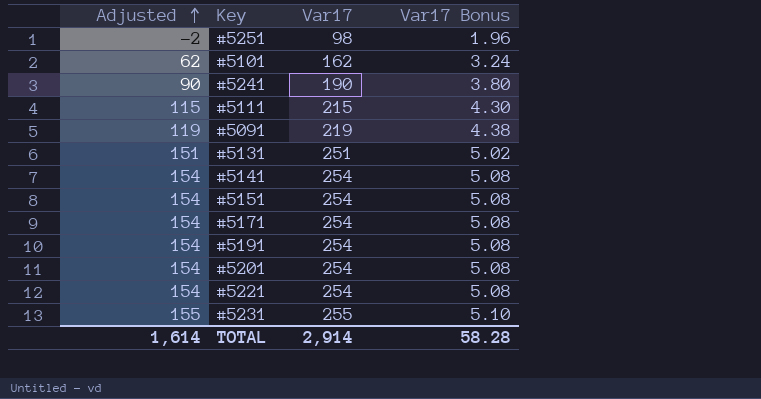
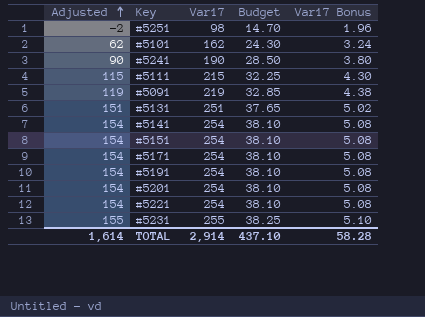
column Budget | formula: none -> [Var17] * 0.15

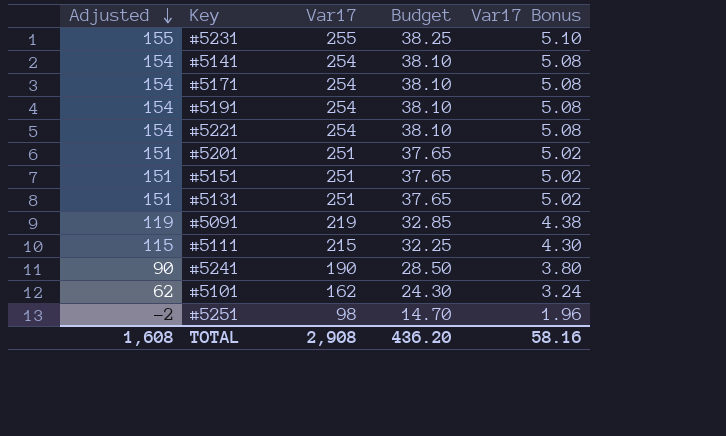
row order: Adjusted ascending -> Adjusted descending
#5201 | Adjusted: 154 -> 151
#5201 | Var17: 254 -> 251
#5201 | Budget: 38.10 -> 37.65
#5201 | Var17 Bonus: 5.08 -> 5.02
#5151 | Adjusted: 154 -> 151
#5151 | Var17: 254 -> 251
#5151 | Budget: 38.10 -> 37.65
#5151 | Var17 Bonus: 5.08 -> 5.02
TOTAL | Adjusted: 1,614 -> 1,608
TOTAL | Var17: 2,914 -> 2,908
TOTAL | Budget: 437.10 -> 436.20
TOTAL | Var17 Bonus: 58.28 -> 58.16

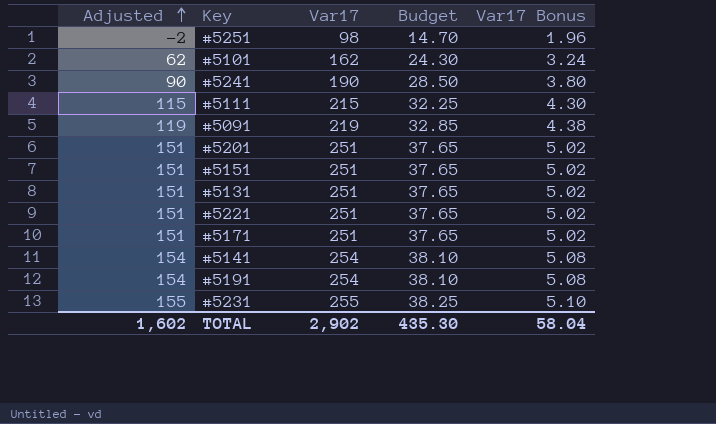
row order: Adjusted descending -> Adjusted ascending
#5221 | Adjusted: 154 -> 151
#5221 | Var17: 254 -> 251
#5221 | Budget: 38.10 -> 37.65
#5221 | Var17 Bonus: 5.08 -> 5.02
#5171 | Adjusted: 154 -> 151
#5171 | Var17: 254 -> 251
#5171 | Budget: 38.10 -> 37.65
#5171 | Var17 Bonus: 5.08 -> 5.02
TOTAL | Adjusted: 1,608 -> 1,602
TOTAL | Var17: 2,908 -> 2,902
TOTAL | Budget: 436.20 -> 435.30
TOTAL | Var17 Bonus: 58.16 -> 58.04

